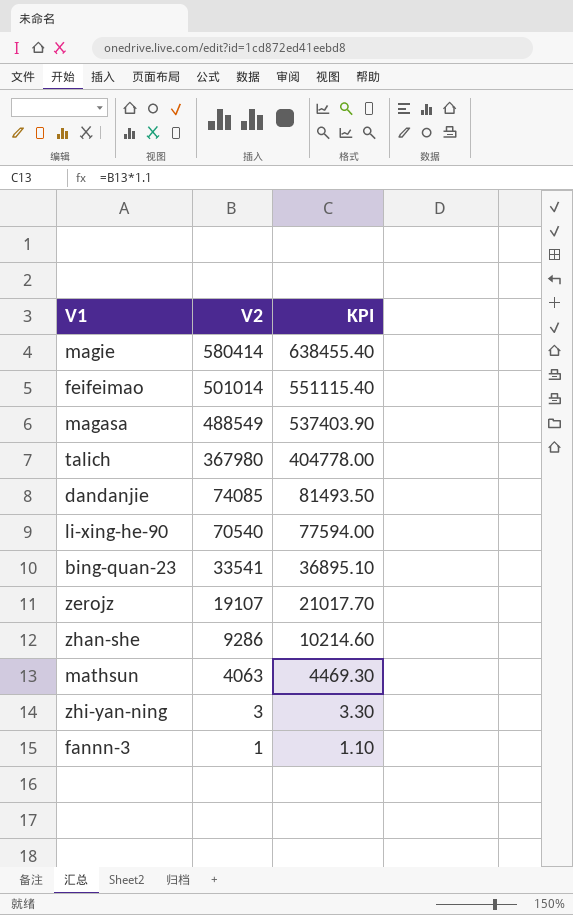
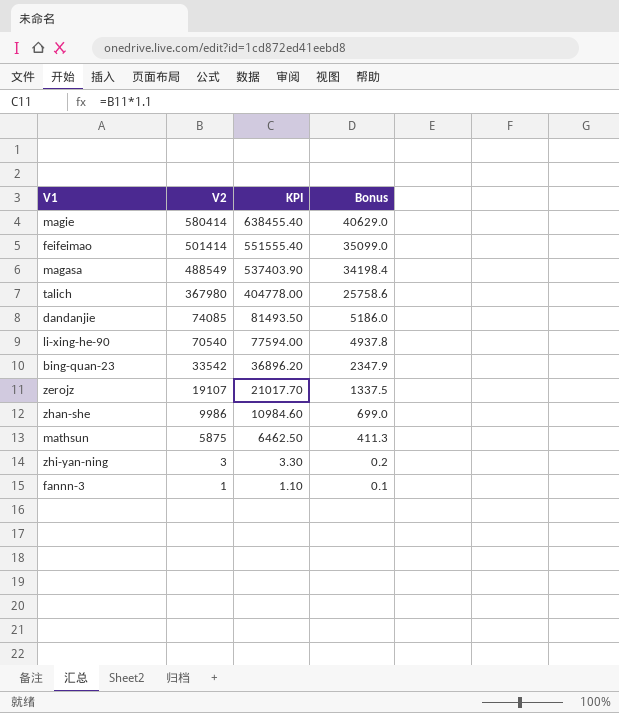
column Bonus | formula: none -> [V2] * 0.07
feifeimao | V2: 501014 -> 501414
feifeimao | KPI: 551115.40 -> 551555.40
bing-quan-23 | V2: 33541 -> 33542
bing-quan-23 | KPI: 36895.10 -> 36896.20
zhan-she | V2: 9286 -> 9986
zhan-she | KPI: 10214.60 -> 10984.60
mathsun | V2: 4063 -> 5875
mathsun | KPI: 4469.30 -> 6462.50

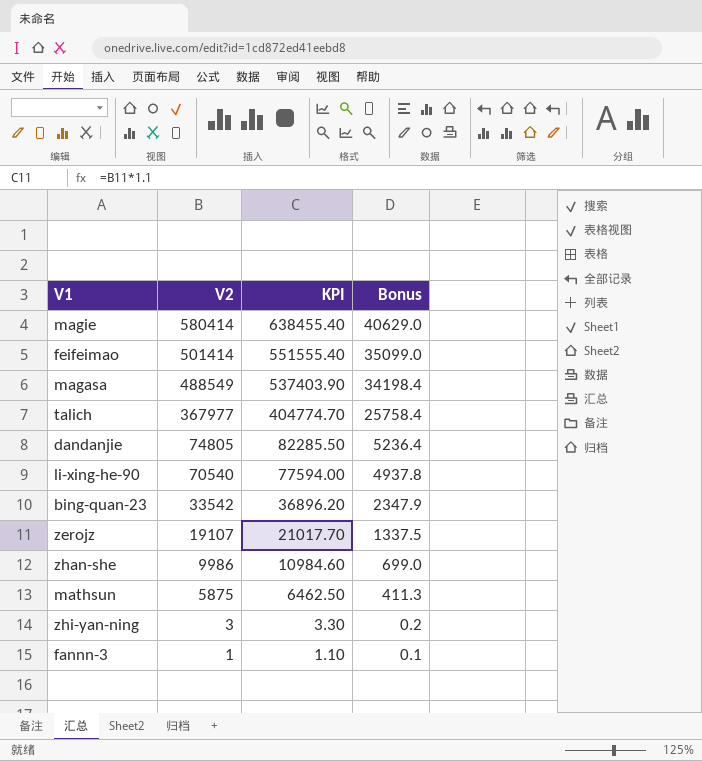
talich | V2: 367980 -> 367977
talich | KPI: 404778.00 -> 404774.70
talich | Bonus: 25758.6 -> 25758.4
dandanjie | V2: 74085 -> 74805
dandanjie | KPI: 81493.50 -> 82285.50
dandanjie | Bonus: 5186.0 -> 5236.4

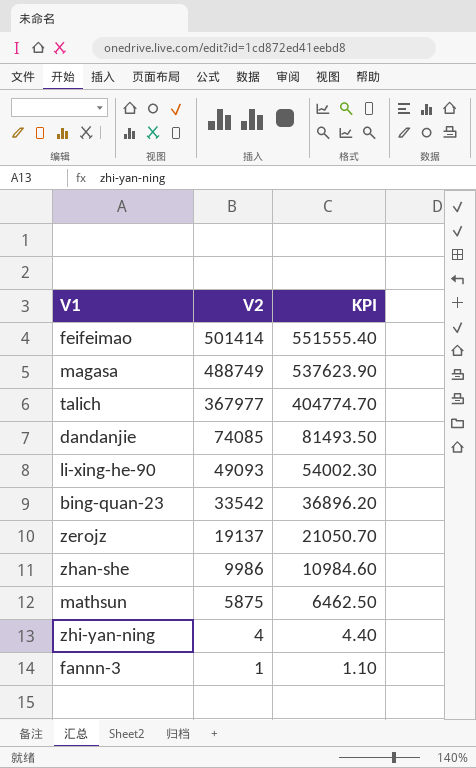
column Bonus | formula: [V2] * 0.07 -> none
row magie: 580414 | 638455.40 | 40629.0 -> none
magasa | V2: 488549 -> 488749
magasa | KPI: 537403.90 -> 537623.90
dandanjie | V2: 74805 -> 74085
dandanjie | KPI: 82285.50 -> 81493.50
li-xing-he-90 | V2: 70540 -> 49093
li-xing-he-90 | KPI: 77594.00 -> 54002.30
zerojz | V2: 19107 -> 19137
zerojz | KPI: 21017.70 -> 21050.70
zhi-yan-ning | V2: 3 -> 4
zhi-yan-ning | KPI: 3.30 -> 4.40

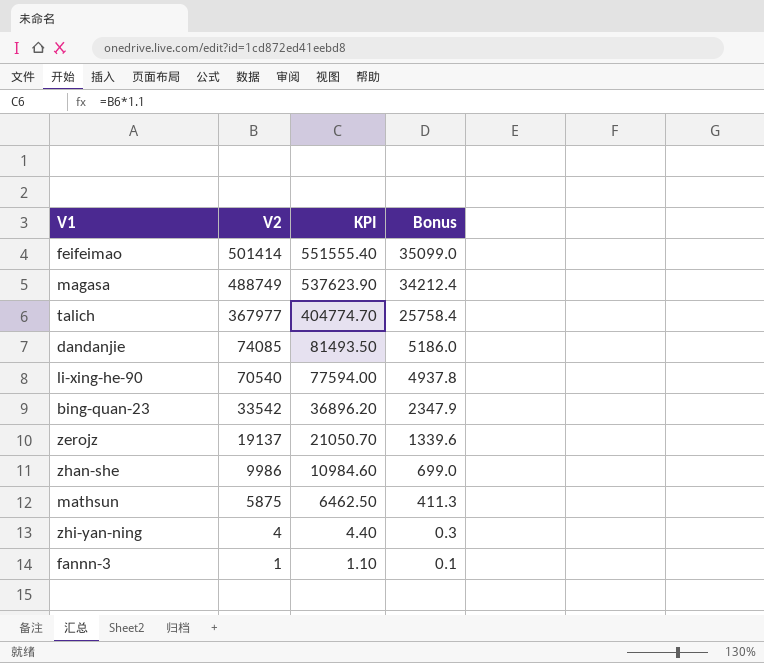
column Bonus | formula: none -> [V2] * 0.07
li-xing-he-90 | V2: 49093 -> 70540
li-xing-he-90 | KPI: 54002.30 -> 77594.00

